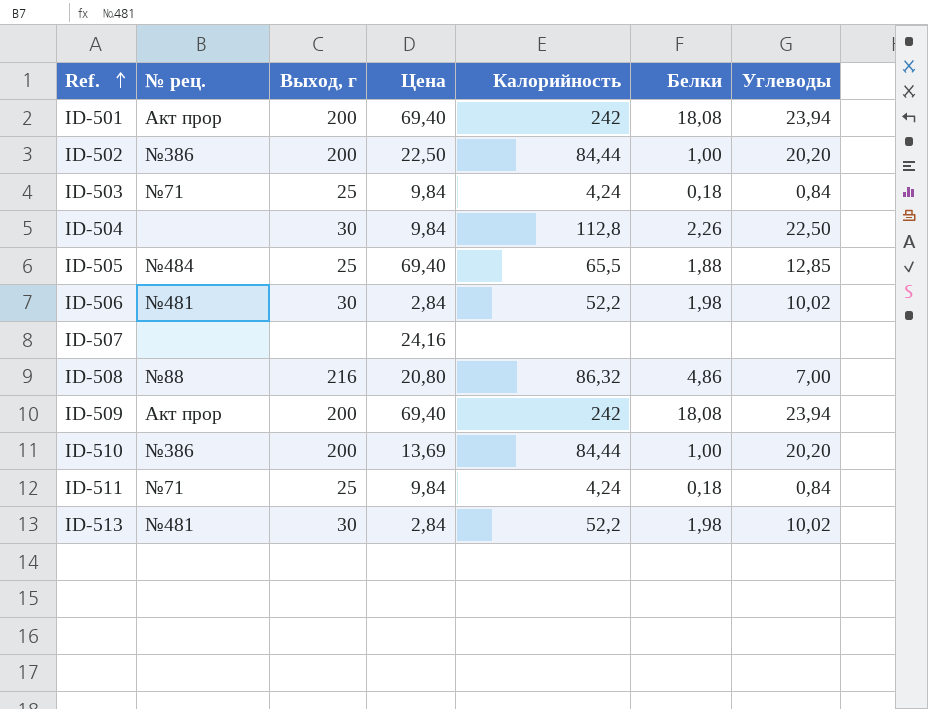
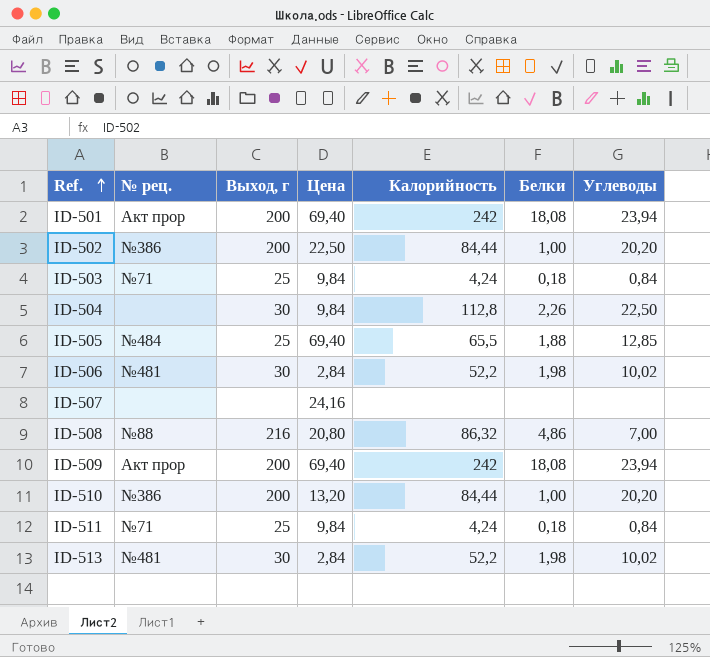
ID-510 | Цена: 13,69 -> 13,20

